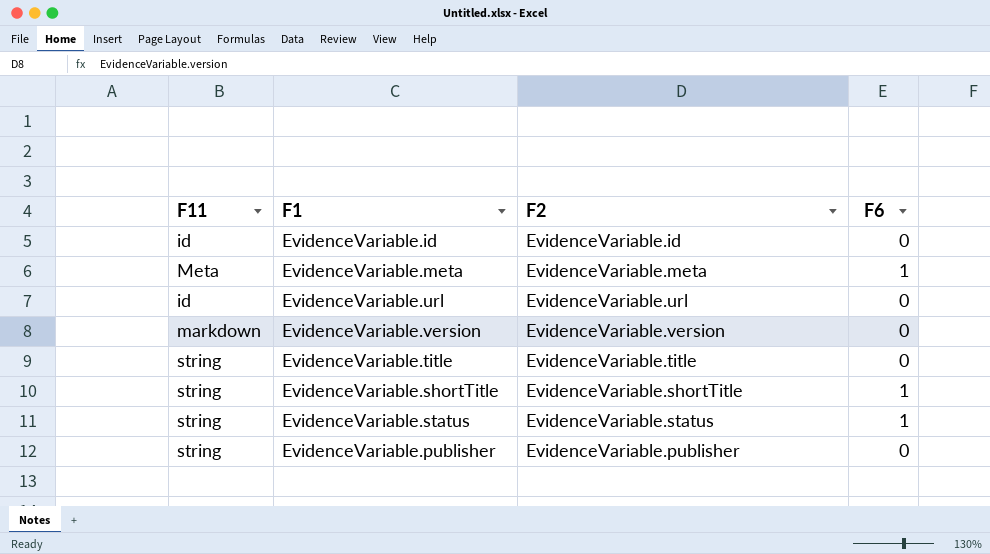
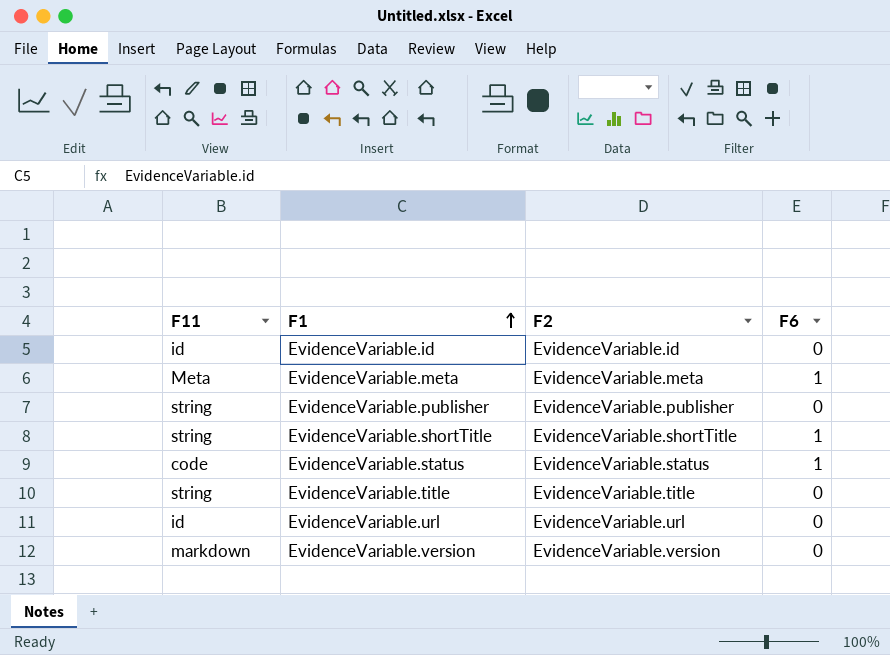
row order: none -> F1 ascending
EvidenceVariable.status | F11: string -> code

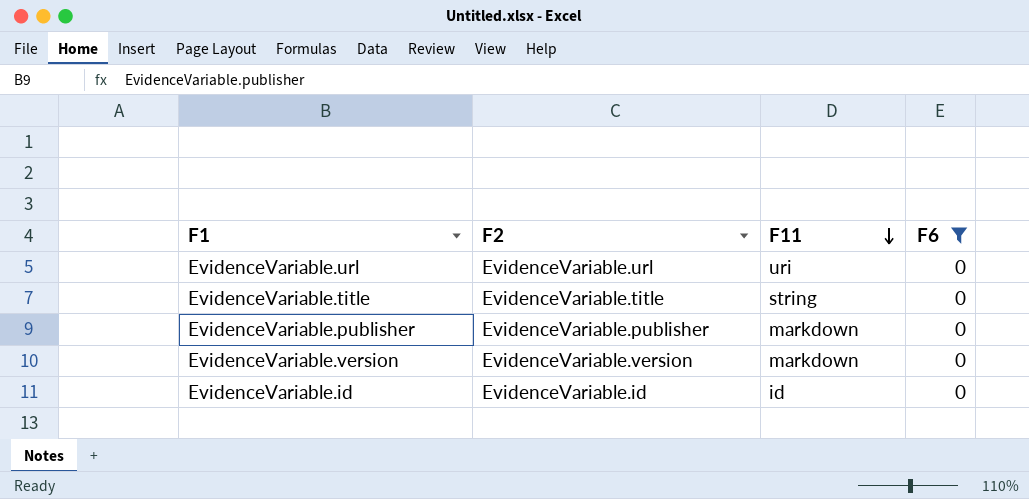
filter: none -> F6 = 0
row order: F1 ascending -> F11 descending
column F11 | position: 1 -> 3
EvidenceVariable.url | F11: id -> uri
EvidenceVariable.publisher | F11: string -> markdown

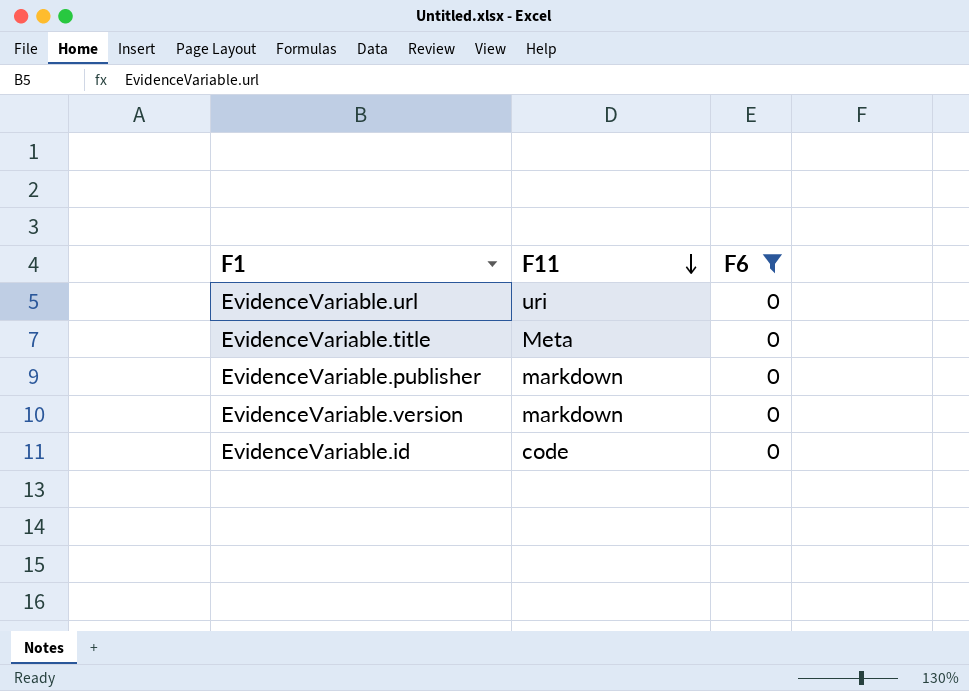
column F2 | position: 2 -> none
EvidenceVariable.title | F11: string -> Meta
EvidenceVariable.id | F11: id -> code

